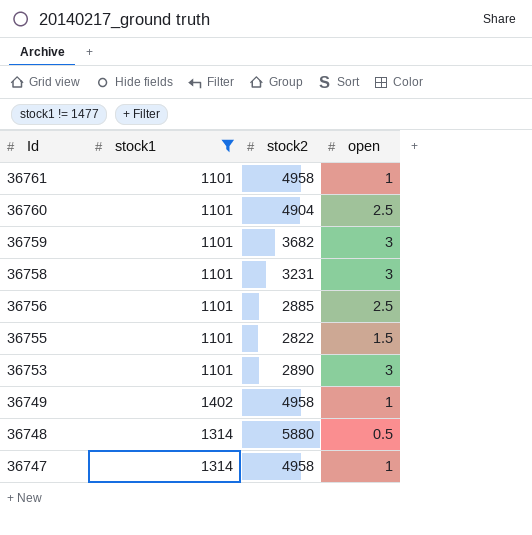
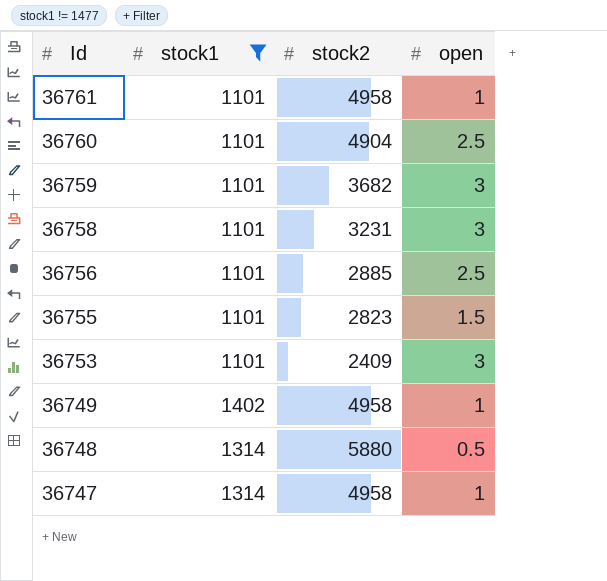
36755 | stock2: 2822 -> 2823
36753 | stock2: 2890 -> 2409

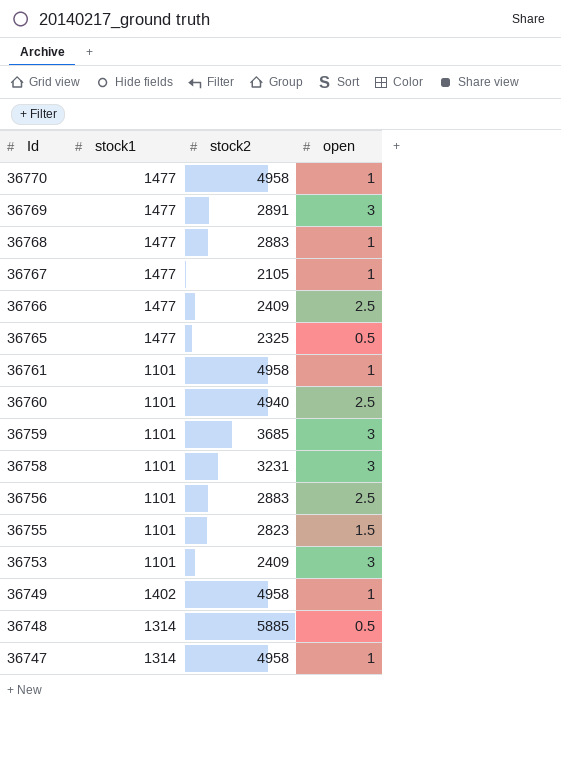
filter: stock1 != 1477 -> none
36760 | stock2: 4904 -> 4940
36759 | stock2: 3682 -> 3685
36756 | stock2: 2885 -> 2883
36748 | stock2: 5880 -> 5885

